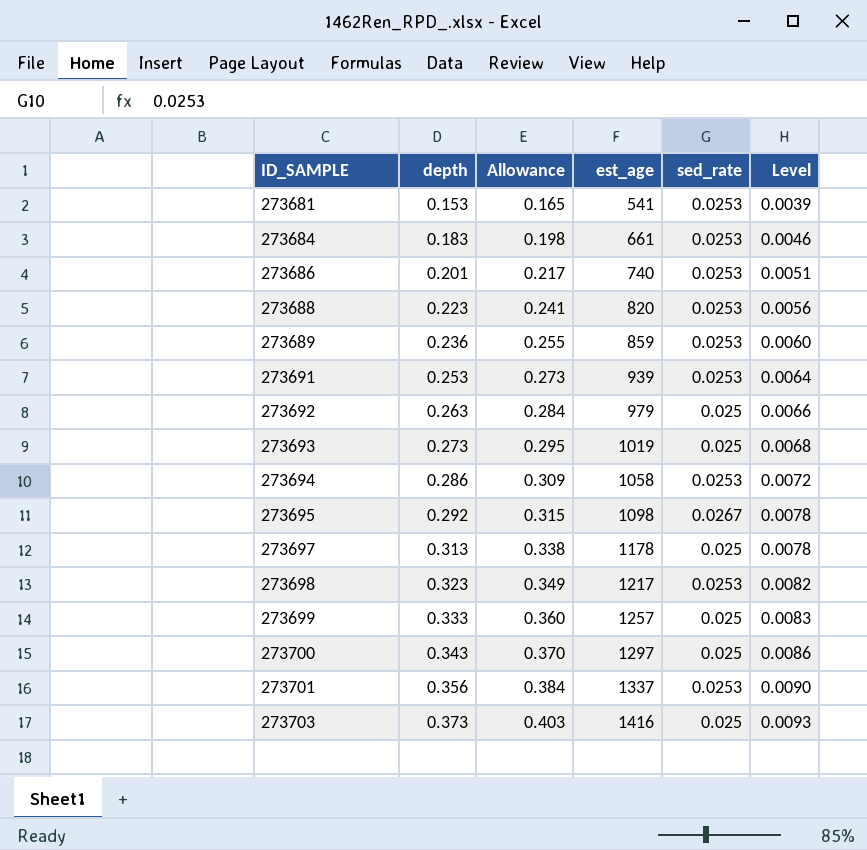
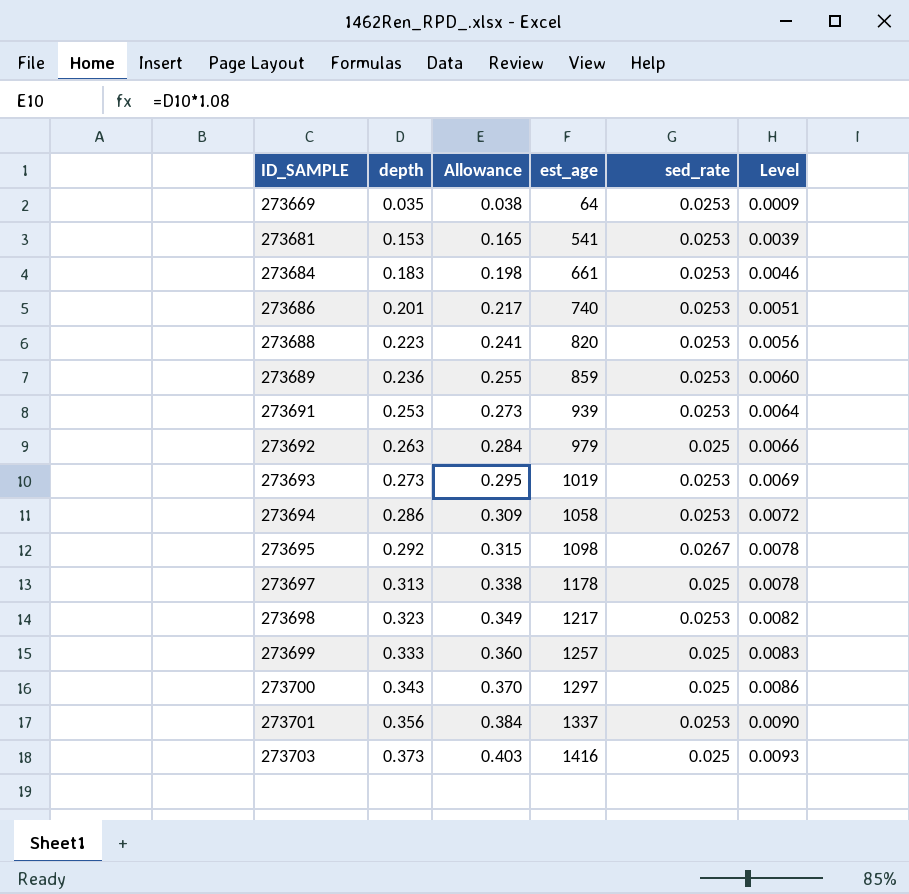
row 273669: none -> 0.035 | 0.038 | 64 | 0.0253 | 0.0009
273693 | sed_rate: 0.025 -> 0.0253
273693 | Level: 0.0068 -> 0.0069

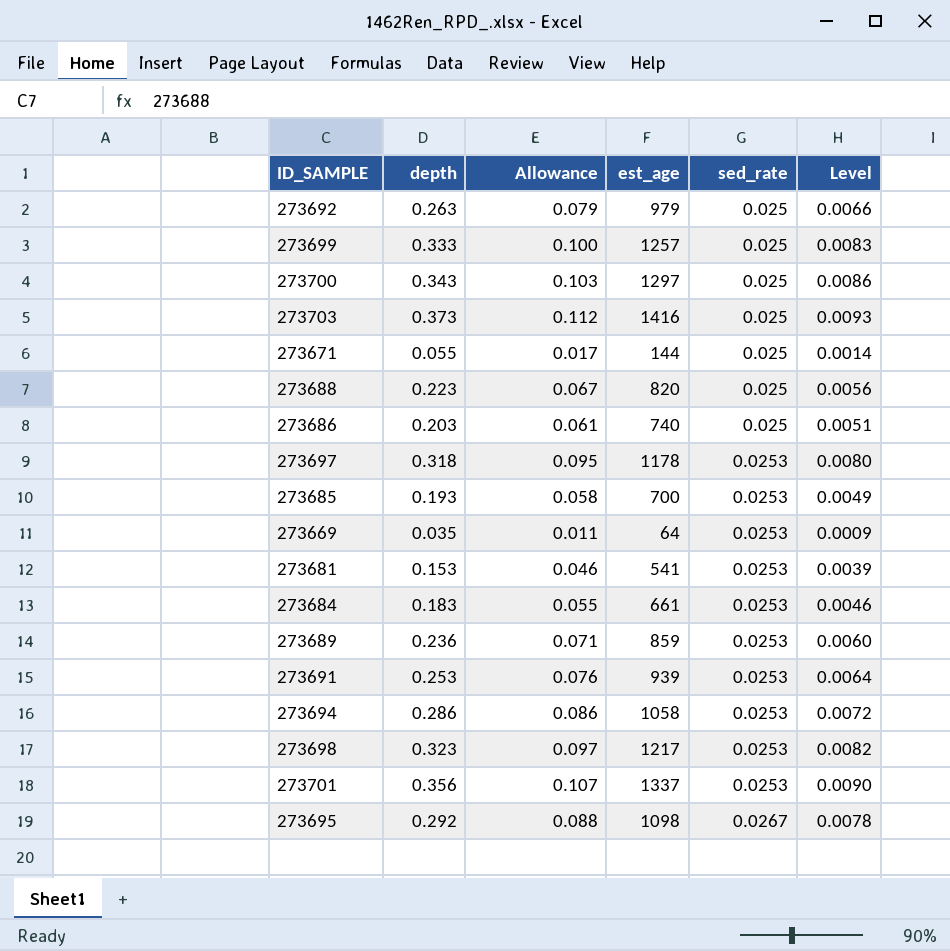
row order: ID_SAMPLE ascending -> sed_rate ascending
column Allowance | formula: [depth] * 1.08 -> [depth] * 0.3
row 273693: 0.273 | 0.295 | 1019 | 0.0253 | 0.0069 -> none
row 273671: none -> 0.055 | 0.017 | 144 | 0.025 | 0.0014
273688 | sed_rate: 0.0253 -> 0.025
273686 | depth: 0.201 -> 0.203
273686 | sed_rate: 0.0253 -> 0.025
273697 | depth: 0.313 -> 0.318
273697 | sed_rate: 0.025 -> 0.0253
273697 | Level: 0.0078 -> 0.0080
row 273685: none -> 0.193 | 0.058 | 700 | 0.0253 | 0.0049

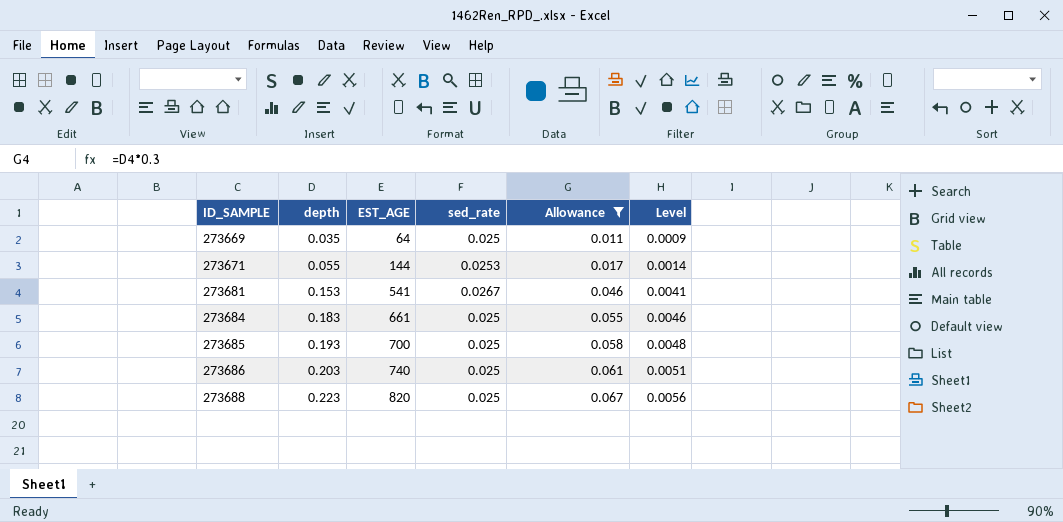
filter: none -> Allowance <= 0.067
row order: sed_rate ascending -> ID_SAMPLE ascending
column name: est_age -> EST_AGE
column Allowance | position: 3 -> 5
273669 | sed_rate: 0.0253 -> 0.025
273671 | sed_rate: 0.025 -> 0.0253
273681 | sed_rate: 0.0253 -> 0.0267
273681 | Level: 0.0039 -> 0.0041
273684 | sed_rate: 0.0253 -> 0.025
273685 | sed_rate: 0.0253 -> 0.025
273685 | Level: 0.0049 -> 0.0048

